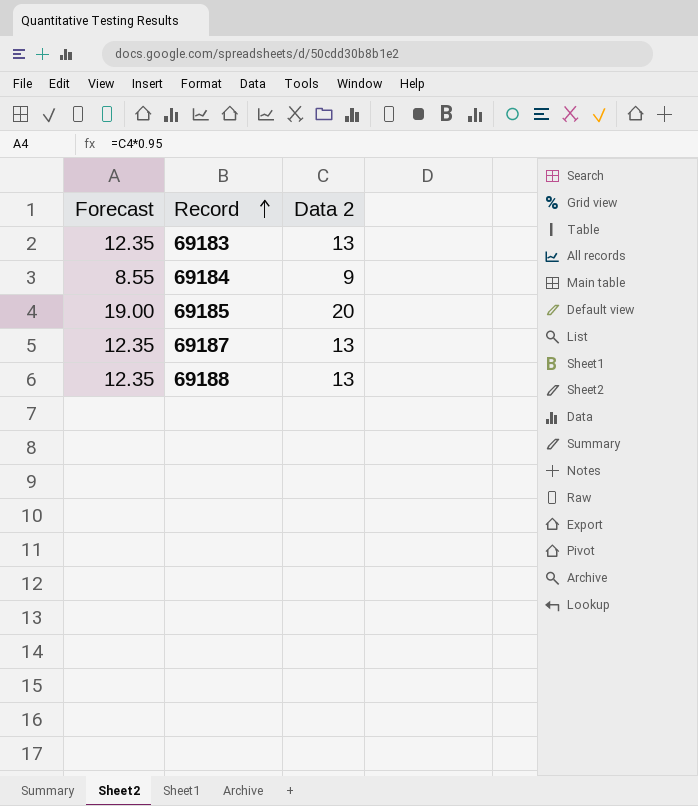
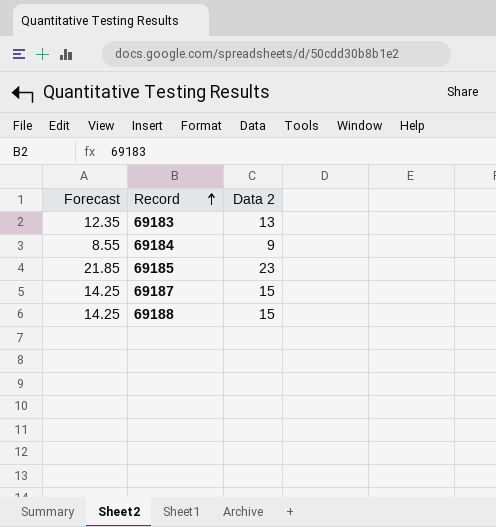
69185 | Forecast: 19.00 -> 21.85
69185 | Data 2: 20 -> 23
69187 | Forecast: 12.35 -> 14.25
69187 | Data 2: 13 -> 15
69188 | Forecast: 12.35 -> 14.25
69188 | Data 2: 13 -> 15

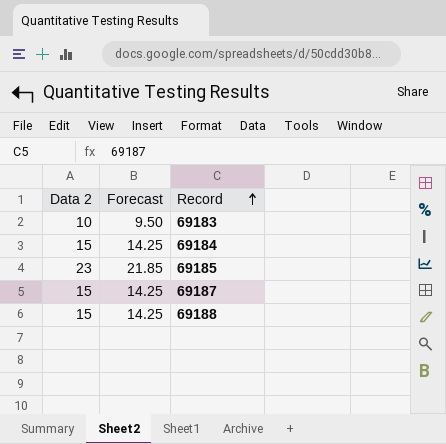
column Data 2 | position: 3 -> 1
69183 | Data 2: 13 -> 10
69183 | Forecast: 12.35 -> 9.50
69184 | Data 2: 9 -> 15
69184 | Forecast: 8.55 -> 14.25

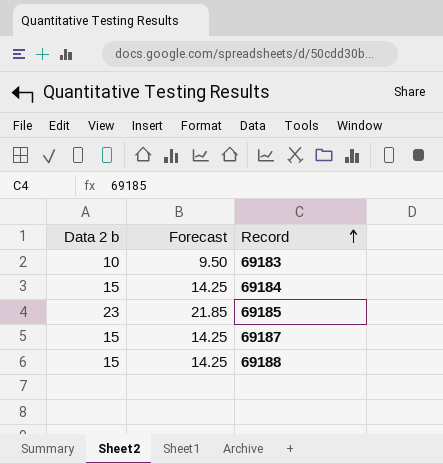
column name: Data 2 -> Data 2 b

